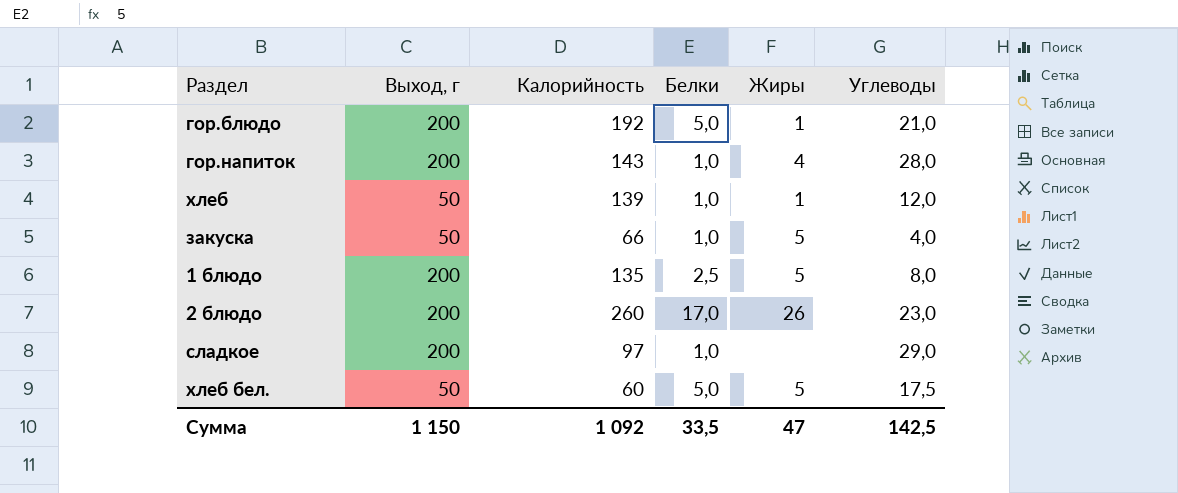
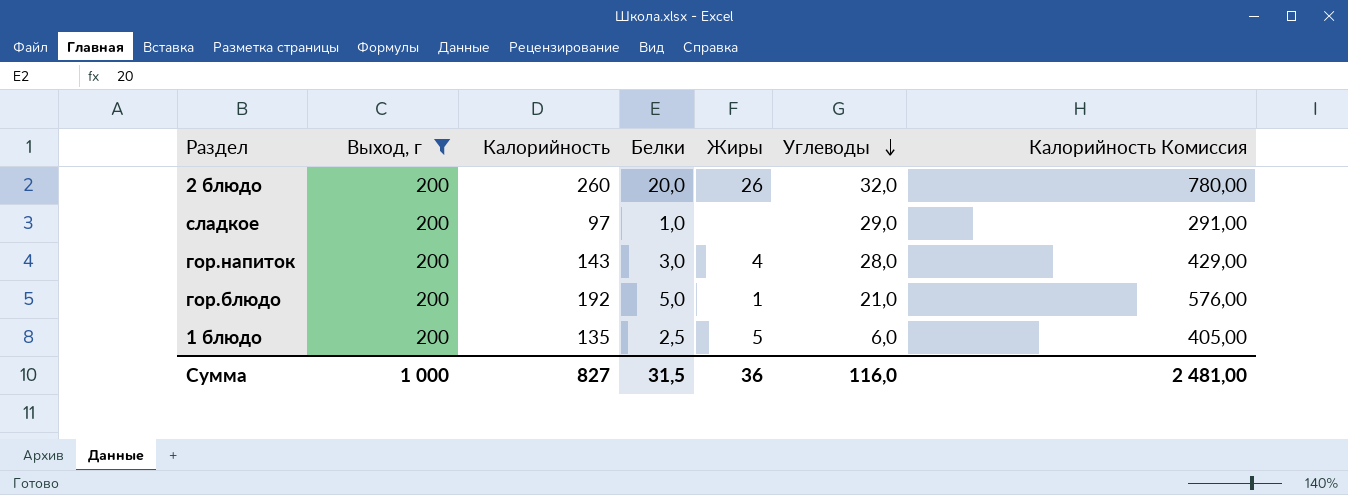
filter: none -> Выход, г = 200
row order: none -> Углеводы descending
column Калорийность Комиссия | formula: none -> [Калорийность] * 3
2 блюдо | Белки: 17,0 -> 20,0
2 блюдо | Углеводы: 23,0 -> 32,0
гор.напиток | Белки: 1,0 -> 3,0
1 блюдо | Углеводы: 8,0 -> 6,0
Сумма | Выход, г: 1 150 -> 1 000
Сумма | Калорийность: 1 092 -> 827
Сумма | Белки: 33,5 -> 31,5
Сумма | Жиры: 47 -> 36
Сумма | Углеводы: 142,5 -> 116,0

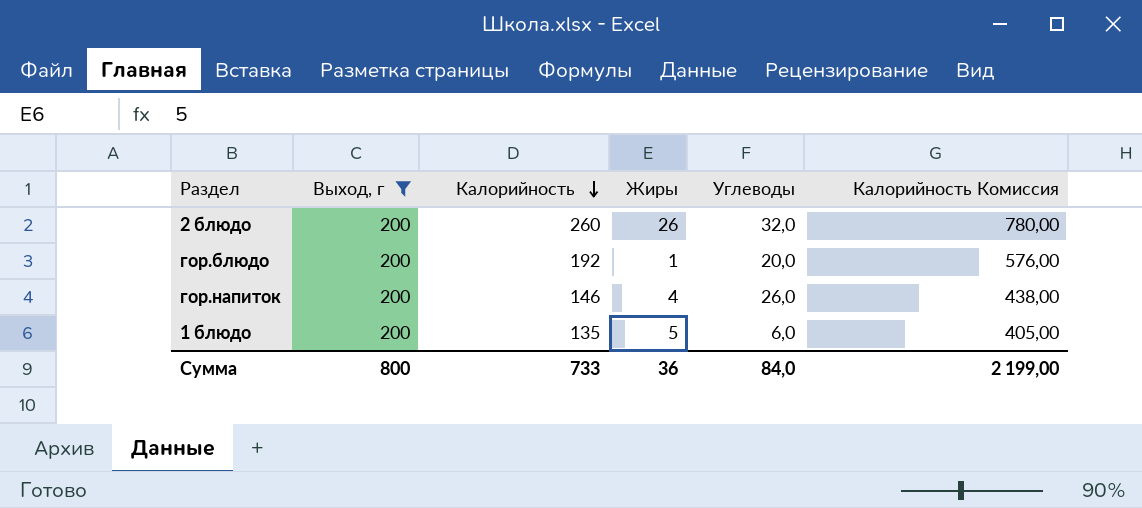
row order: Углеводы descending -> Калорийность descending
column Белки | position: 4 -> none
row сладкое: 200 | 97 | 1,0 | none | 29,0 | 291,00 -> none
гор.блюдо | Углеводы: 21,0 -> 20,0
гор.напиток | Калорийность: 143 -> 146
гор.напиток | Углеводы: 28,0 -> 26,0
гор.напиток | Калорийность Комиссия: 429,00 -> 438,00
Сумма | Выход, г: 1 000 -> 800
Сумма | Калорийность: 827 -> 733
Сумма | Углеводы: 116,0 -> 84,0
Сумма | Калорийность Комиссия: 2 481,00 -> 2 199,00

